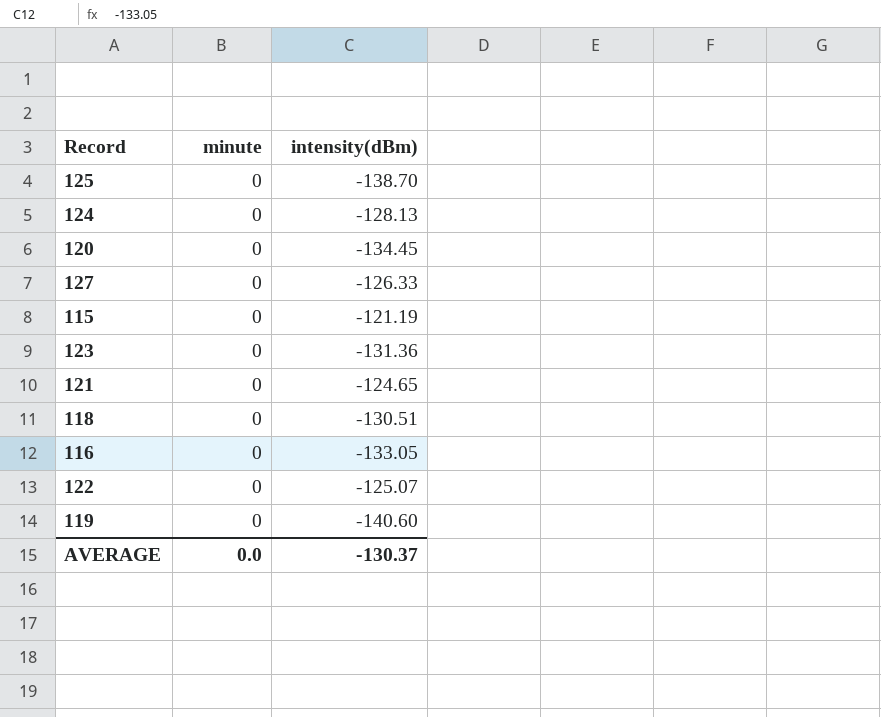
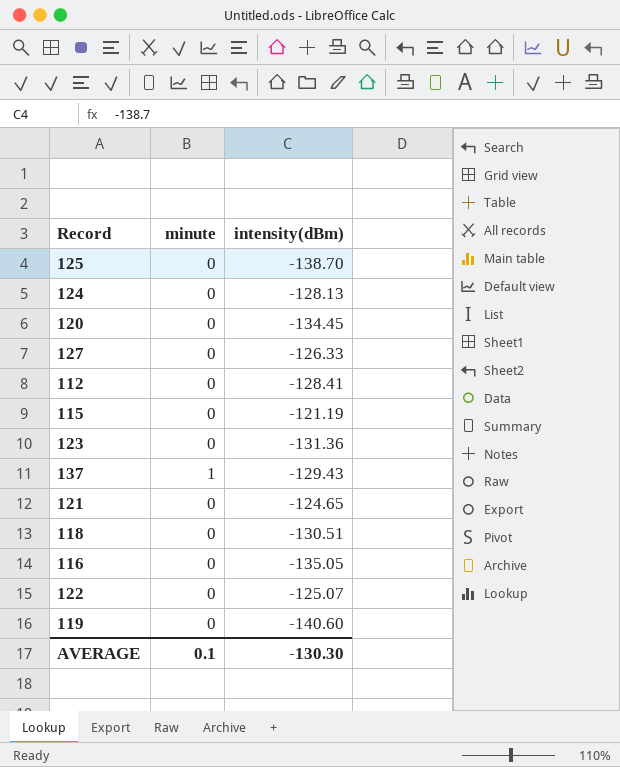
row 112: none -> 0 | -128.41
row 137: none -> 1 | -129.43
116 | intensity(dBm): -133.05 -> -135.05
AVERAGE | minute: 0.0 -> 0.1
AVERAGE | intensity(dBm): -130.37 -> -130.30

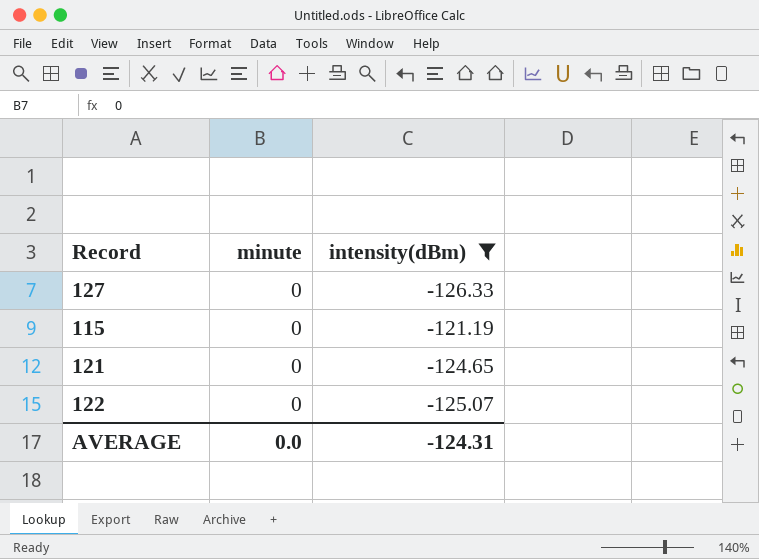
filter: none -> intensity(dBm) >= -126.33
AVERAGE | minute: 0.1 -> 0.0
AVERAGE | intensity(dBm): -130.30 -> -124.31

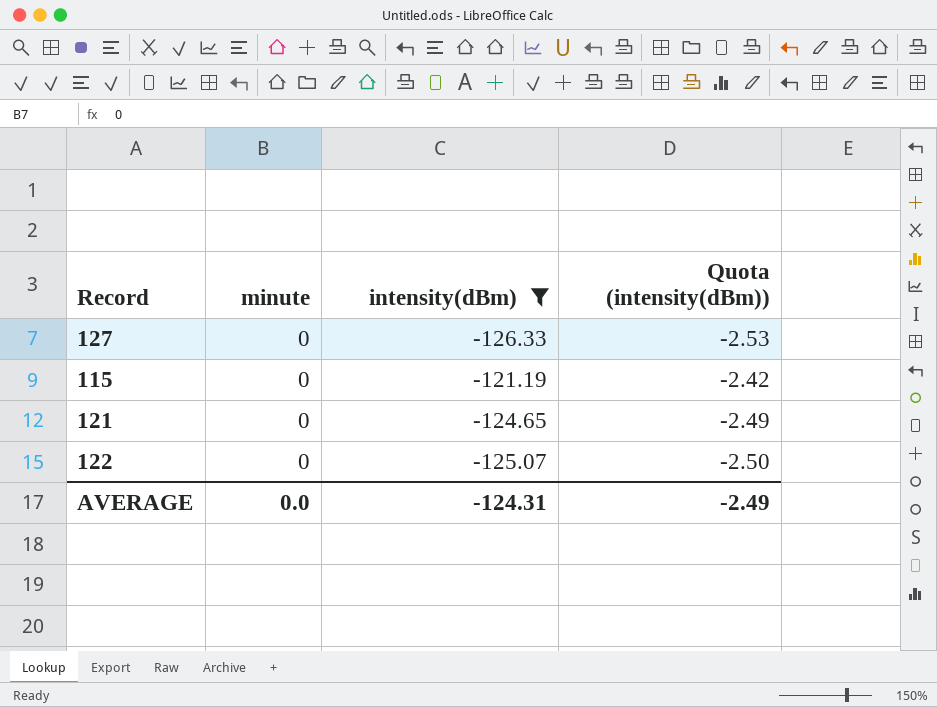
column Quota (intensity(dBm)) | formula: none -> [intensity(dBm)] * 0.02

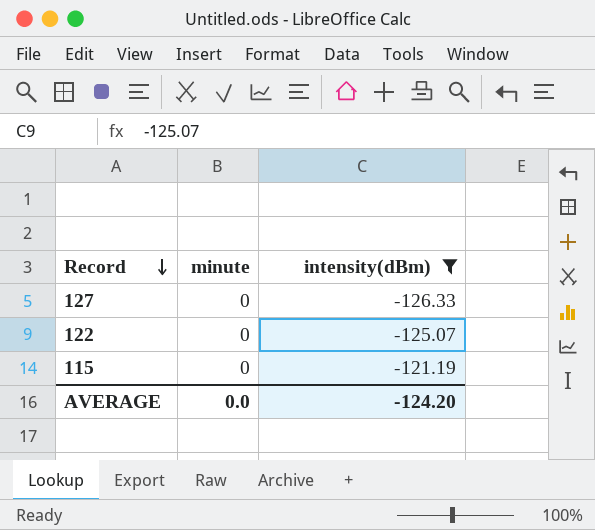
row order: none -> Record descending
column Quota (intensity(dBm)) | formula: [intensity(dBm)] * 0.02 -> none
row 121: 0 | -124.65 | -2.49 -> none
AVERAGE | intensity(dBm): -124.31 -> -124.20

